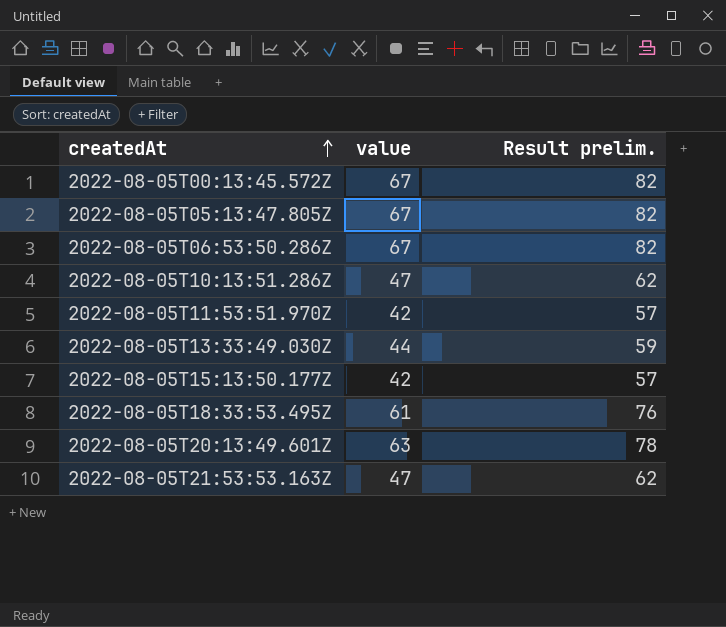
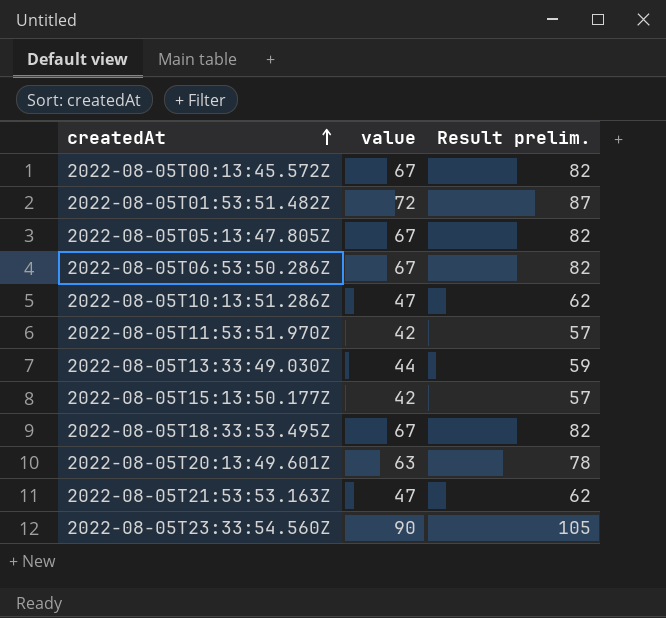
row 2022-08-05T01:53:51.482Z: none -> 72 | 87
2022-08-05T18:33:53.495Z | value: 61 -> 67
2022-08-05T18:33:53.495Z | Result prelim.: 76 -> 82
row 2022-08-05T23:33:54.560Z: none -> 90 | 105

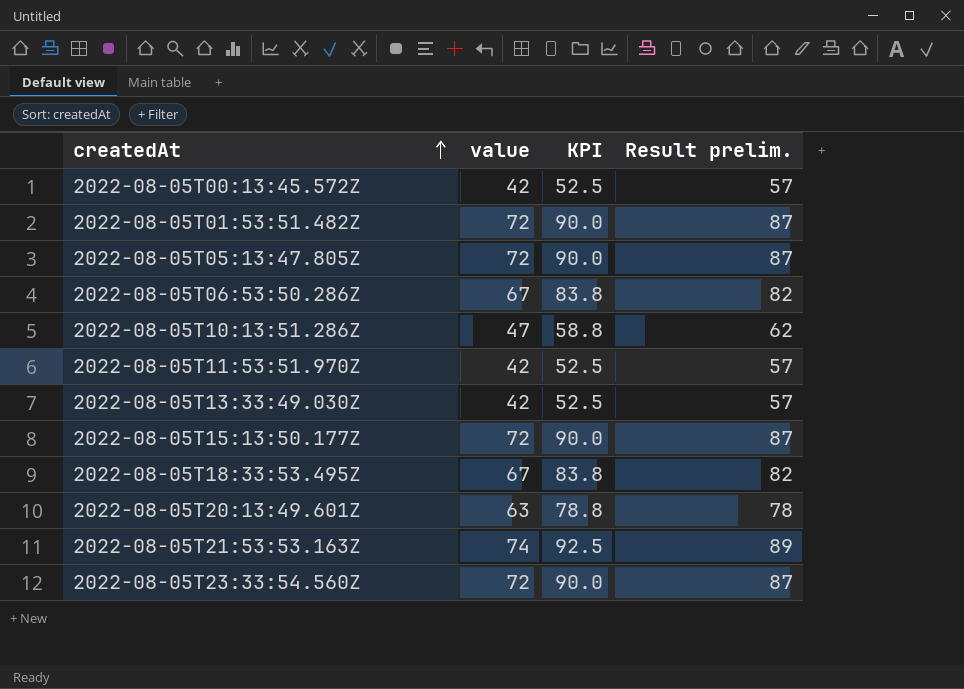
column KPI | formula: none -> [value] * 1.25
2022-08-05T00:13:45.572Z | value: 67 -> 42
2022-08-05T00:13:45.572Z | Result prelim.: 82 -> 57
2022-08-05T05:13:47.805Z | value: 67 -> 72
2022-08-05T05:13:47.805Z | Result prelim.: 82 -> 87
2022-08-05T13:33:49.030Z | value: 44 -> 42
2022-08-05T13:33:49.030Z | Result prelim.: 59 -> 57
2022-08-05T15:13:50.177Z | value: 42 -> 72
2022-08-05T15:13:50.177Z | Result prelim.: 57 -> 87
2022-08-05T21:53:53.163Z | value: 47 -> 74
2022-08-05T21:53:53.163Z | Result prelim.: 62 -> 89
2022-08-05T23:33:54.560Z | value: 90 -> 72
2022-08-05T23:33:54.560Z | Result prelim.: 105 -> 87

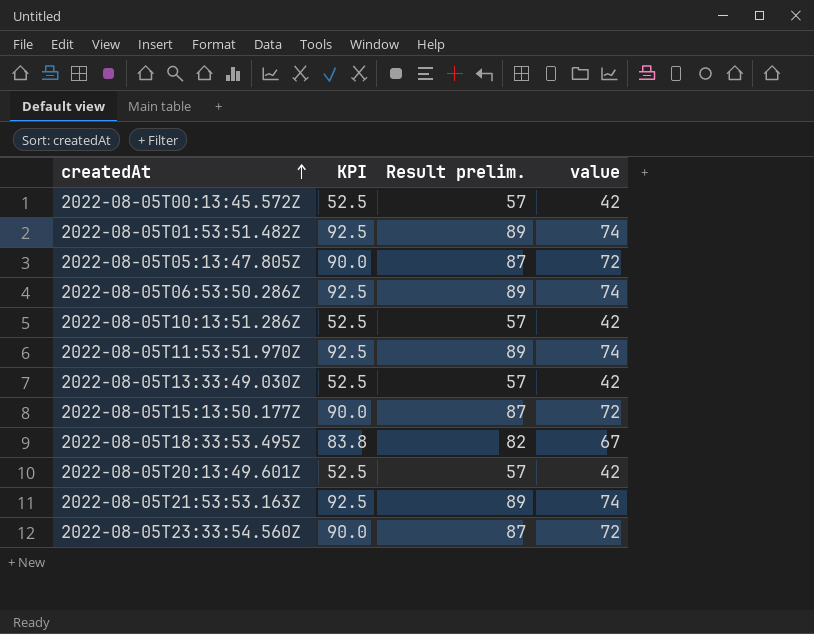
column value | position: 2 -> 4
2022-08-05T01:53:51.482Z | KPI: 90.0 -> 92.5
2022-08-05T01:53:51.482Z | Result prelim.: 87 -> 89
2022-08-05T01:53:51.482Z | value: 72 -> 74
2022-08-05T06:53:50.286Z | KPI: 83.8 -> 92.5
2022-08-05T06:53:50.286Z | Result prelim.: 82 -> 89
2022-08-05T06:53:50.286Z | value: 67 -> 74
2022-08-05T10:13:51.286Z | KPI: 58.8 -> 52.5
2022-08-05T10:13:51.286Z | Result prelim.: 62 -> 57
2022-08-05T10:13:51.286Z | value: 47 -> 42
2022-08-05T11:53:51.970Z | KPI: 52.5 -> 92.5
2022-08-05T11:53:51.970Z | Result prelim.: 57 -> 89
2022-08-05T11:53:51.970Z | value: 42 -> 74
2022-08-05T20:13:49.601Z | KPI: 78.8 -> 52.5
2022-08-05T20:13:49.601Z | Result prelim.: 78 -> 57
2022-08-05T20:13:49.601Z | value: 63 -> 42

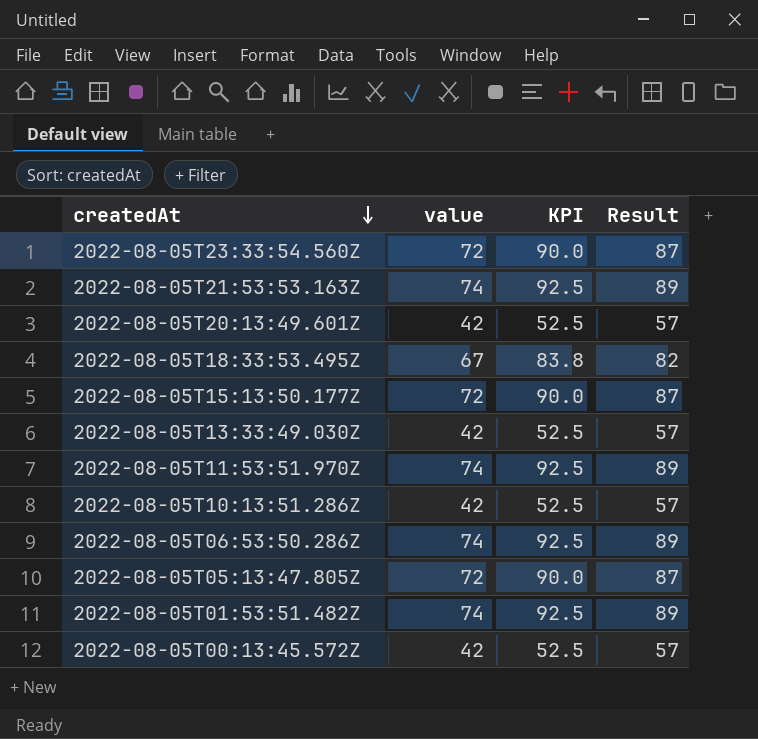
row order: createdAt ascending -> createdAt descending
column value | position: 4 -> 2
column name: Result prelim. -> Result

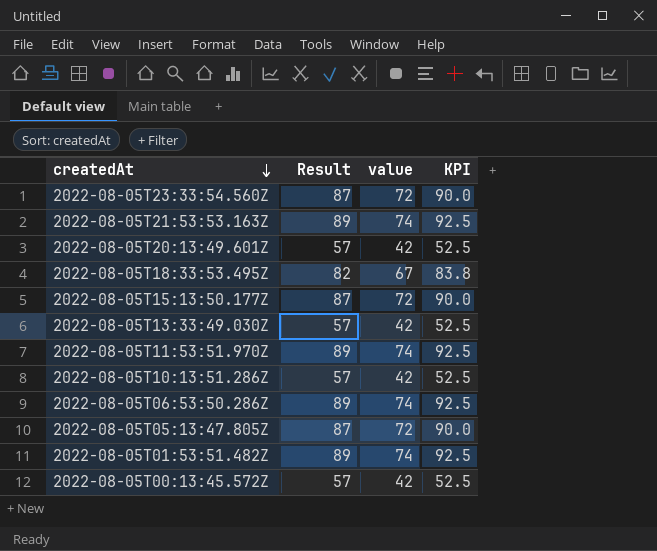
column Result | position: 4 -> 2

